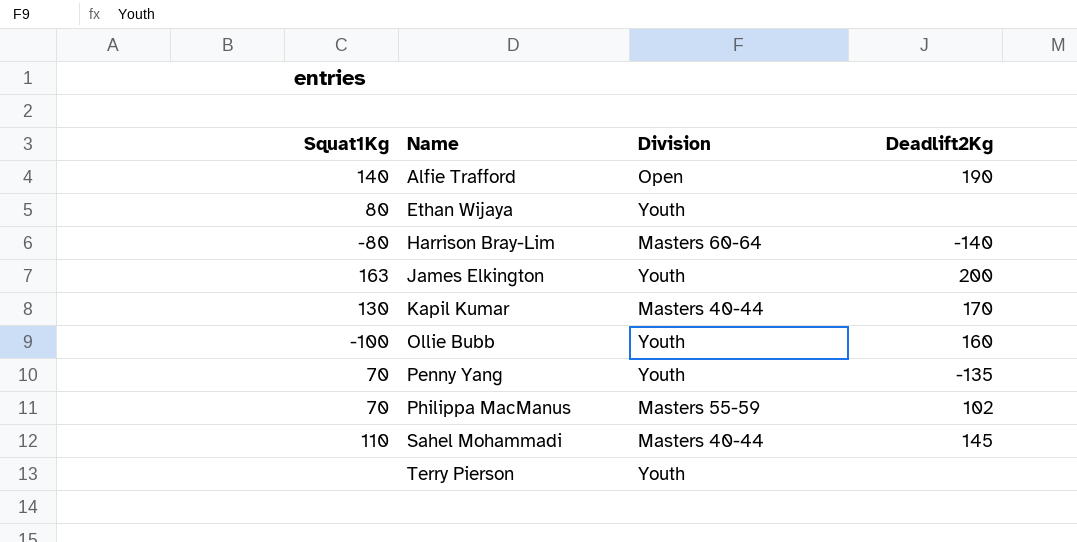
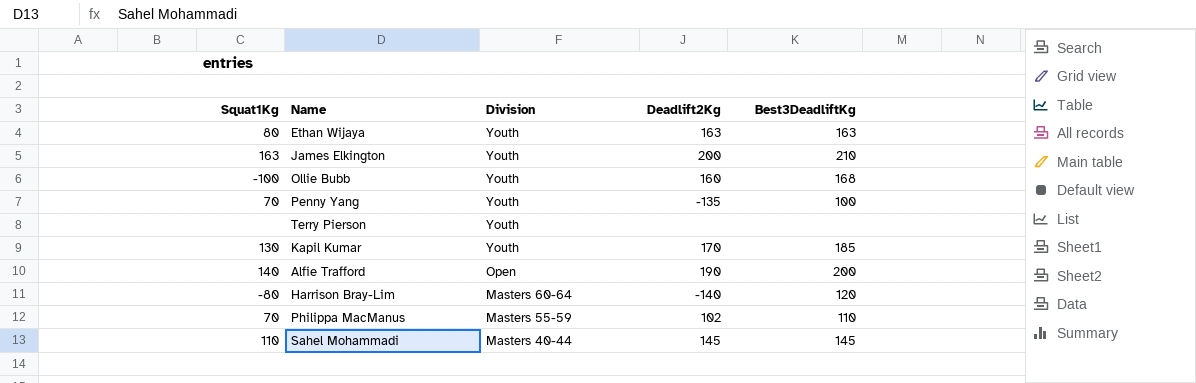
row order: Name ascending -> Division descending
column Best3DeadliftKg | position: none -> 5
Ethan Wijaya | Deadlift2Kg: none -> 163
Kapil Kumar | Division: Masters 40-44 -> Youth

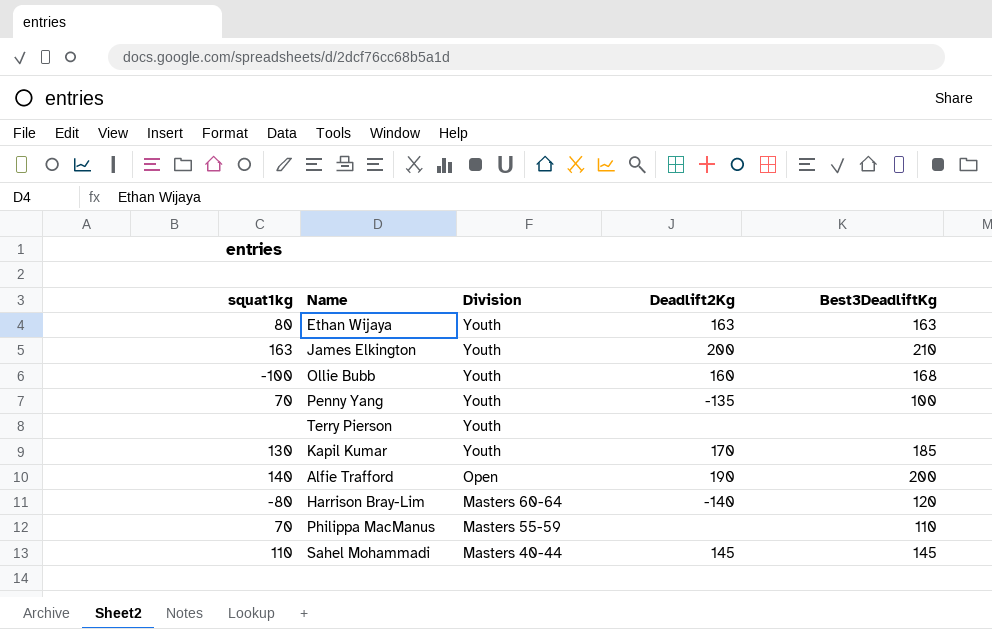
column name: Squat1Kg -> squat1kg
Philippa MacManus | Deadlift2Kg: 102 -> none

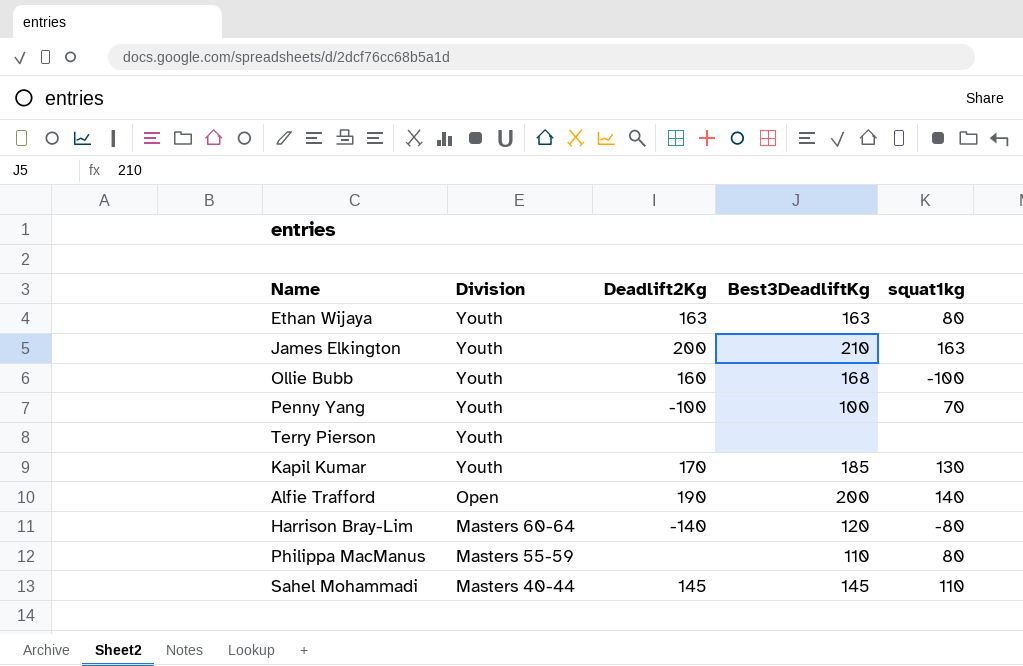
column squat1kg | position: 1 -> 5
Penny Yang | Deadlift2Kg: -135 -> -100
Philippa MacManus | squat1kg: 70 -> 80

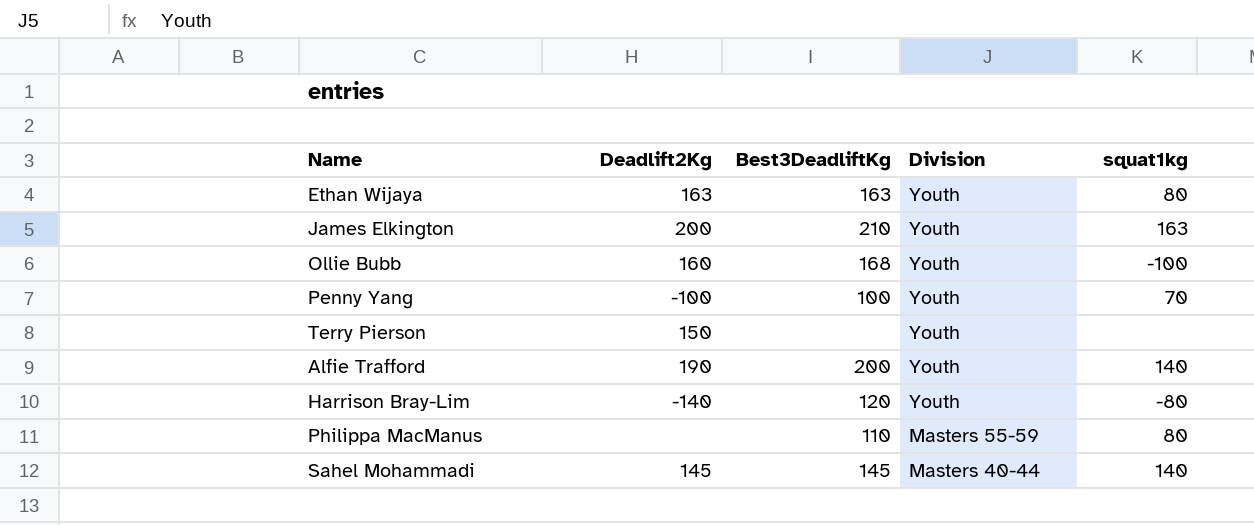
column Division | position: 2 -> 4
row Kapil Kumar: Youth | 170 | 185 | 130 -> none
Terry Pierson | Deadlift2Kg: none -> 150
Alfie Trafford | Division: Open -> Youth
Harrison Bray-Lim | Division: Masters 60-64 -> Youth
Sahel Mohammadi | squat1kg: 110 -> 140

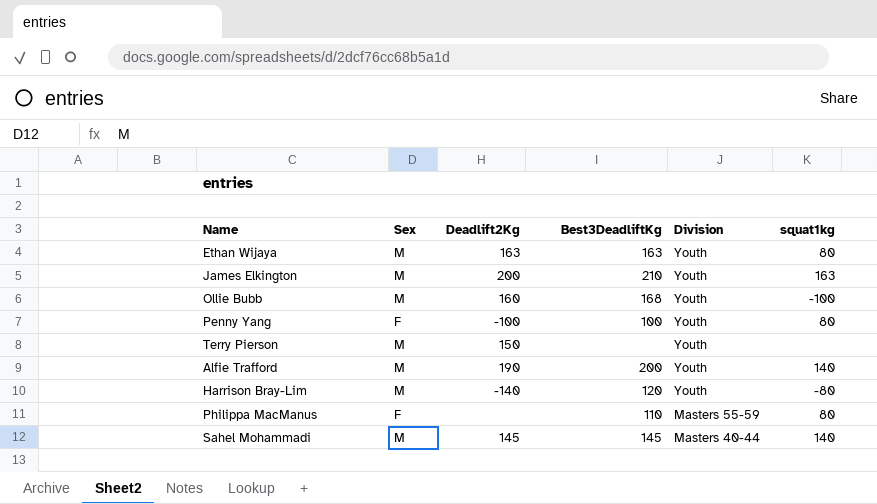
column Sex | position: none -> 2
Penny Yang | squat1kg: 70 -> 80

